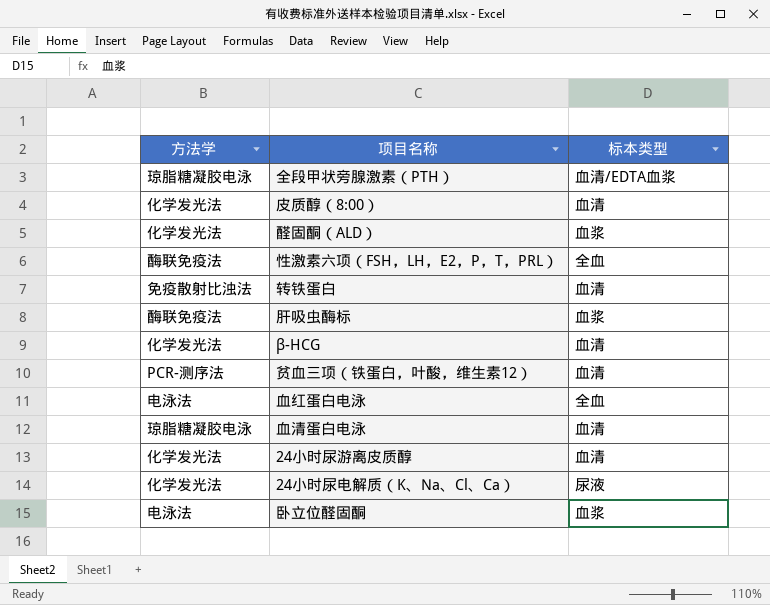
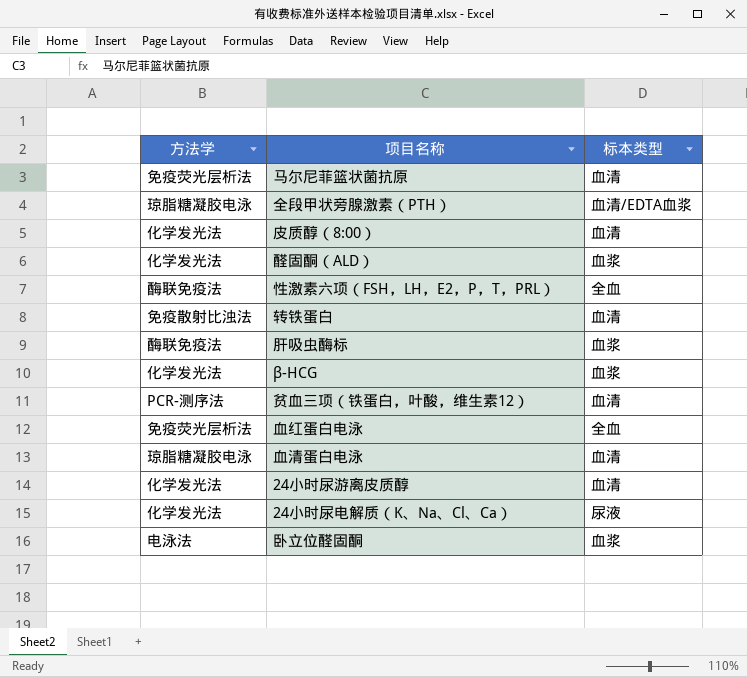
row 马尔尼菲篮状菌抗原: none -> 免疫荧光层析法 | 血清
β-HCG | 标本类型: 血清 -> 血浆
血红蛋白电泳 | 方法学: 电泳法 -> 免疫荧光层析法

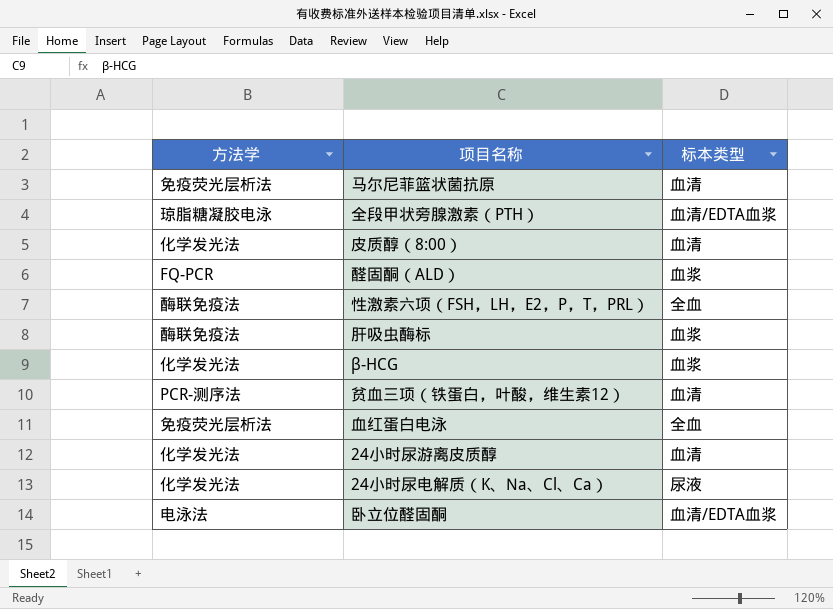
row 转铁蛋白: 免疫散射比浊法 | 血清 -> none
row 血清蛋白电泳: 琼脂糖凝胶电泳 | 血清 -> none
醛固酮（ALD） | 方法学: 化学发光法 -> FQ-PCR
卧立位醛固酮 | 标本类型: 血浆 -> 血清/EDTA血浆

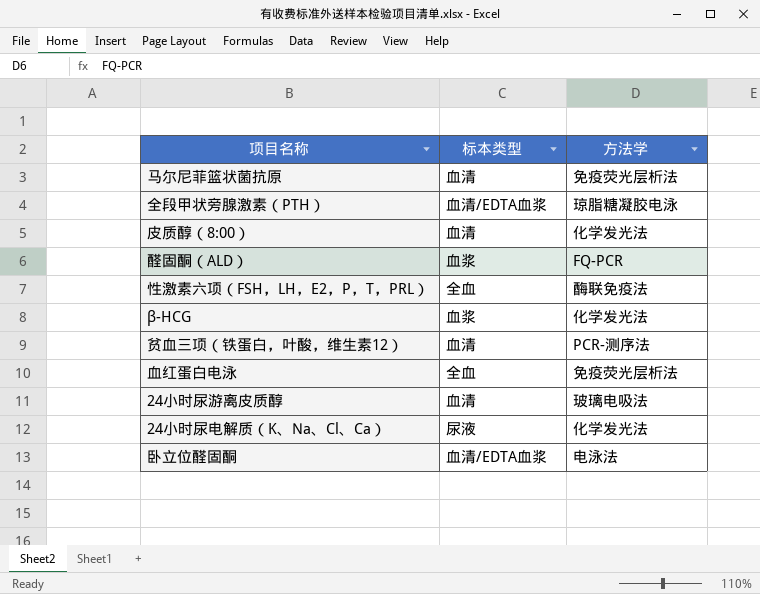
column 方法学 | position: 1 -> 3
row 肝吸虫酶标: 酶联免疫法 | 血浆 -> none
24小时尿游离皮质醇 | 方法学: 化学发光法 -> 玻璃电吸法

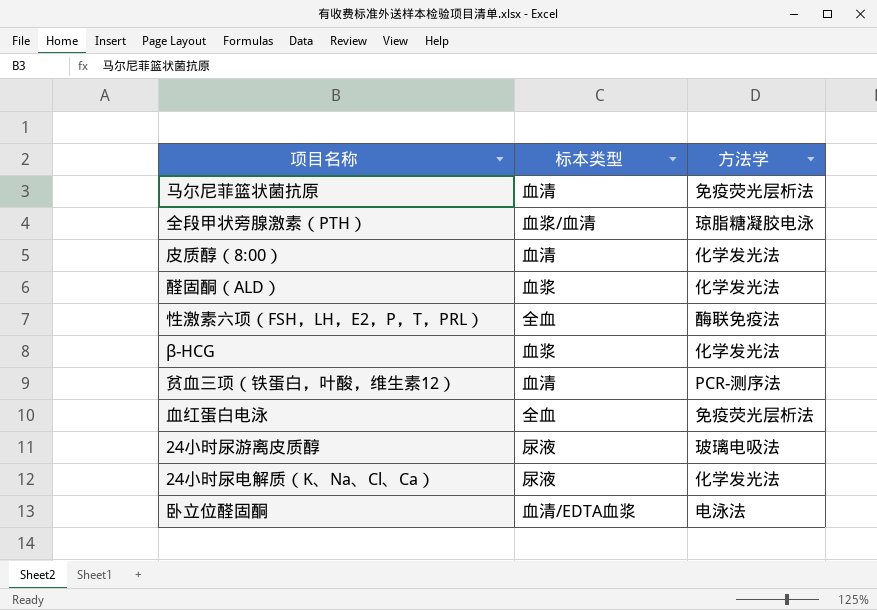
全段甲状旁腺激素（PTH） | 标本类型: 血清/EDTA血浆 -> 血浆/血清
醛固酮（ALD） | 方法学: FQ-PCR -> 化学发光法
24小时尿游离皮质醇 | 标本类型: 血清 -> 尿液

